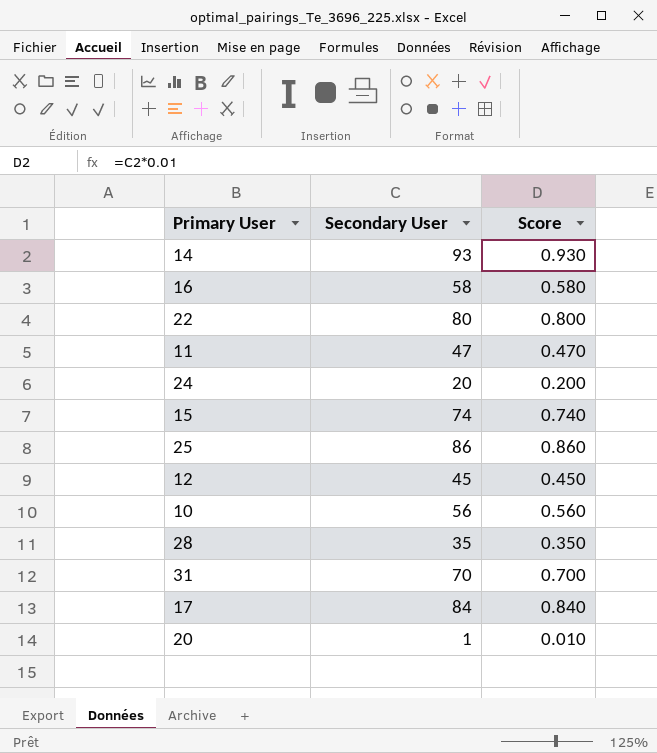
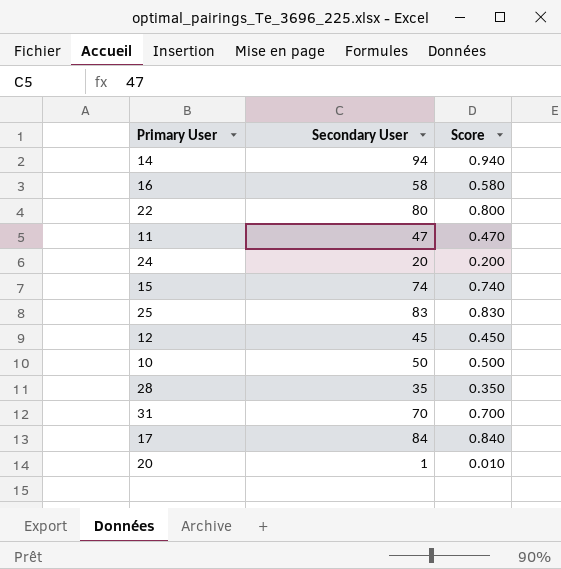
14 | Secondary User: 93 -> 94
14 | Score: 0.930 -> 0.940
25 | Secondary User: 86 -> 83
25 | Score: 0.860 -> 0.830
10 | Secondary User: 56 -> 50
10 | Score: 0.560 -> 0.500

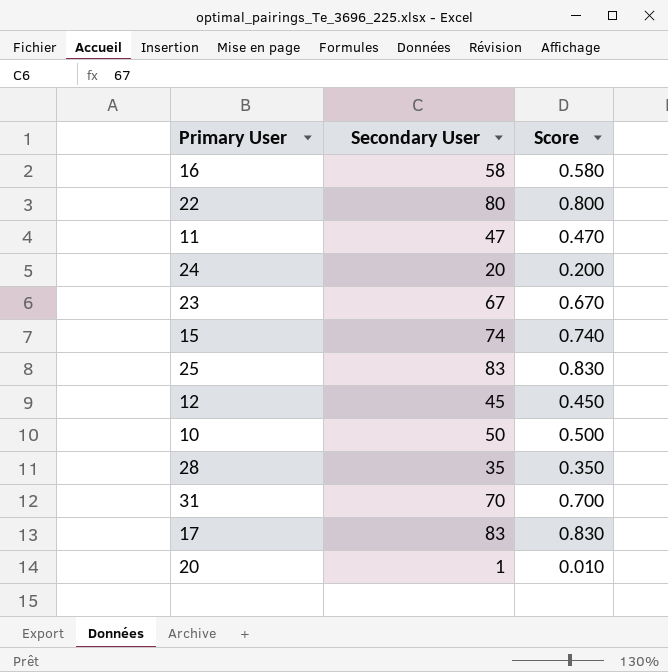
row 14: 94 | 0.940 -> none
row 23: none -> 67 | 0.670
17 | Secondary User: 84 -> 83
17 | Score: 0.840 -> 0.830

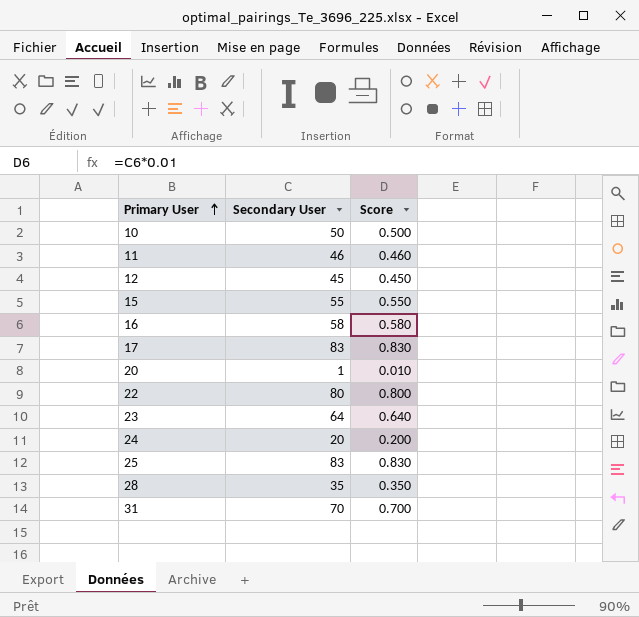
row order: none -> Primary User ascending
11 | Secondary User: 47 -> 46
11 | Score: 0.470 -> 0.460
15 | Secondary User: 74 -> 55
15 | Score: 0.740 -> 0.550
23 | Secondary User: 67 -> 64
23 | Score: 0.670 -> 0.640

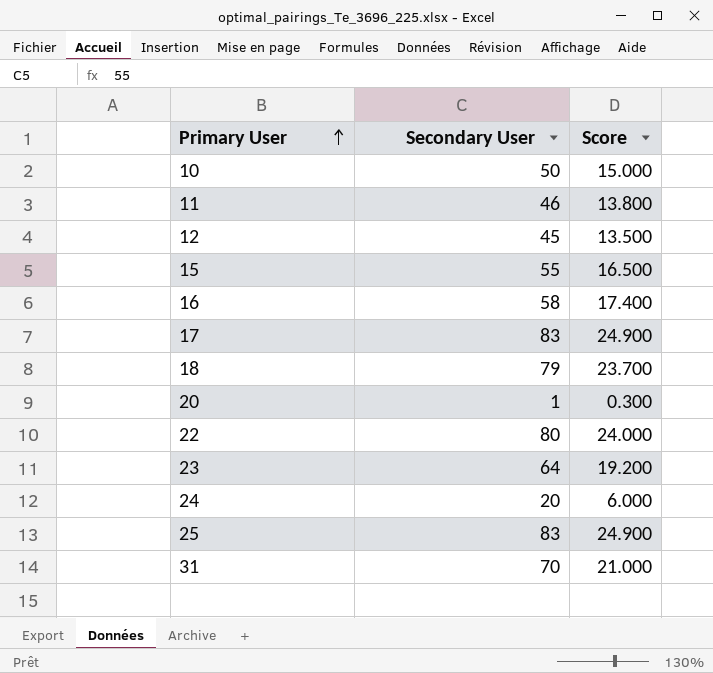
column Score | formula: [Secondary User] * 0.01 -> [Secondary User] * 0.3
row 28: 35 | 0.350 -> none
row 18: none -> 79 | 23.700

